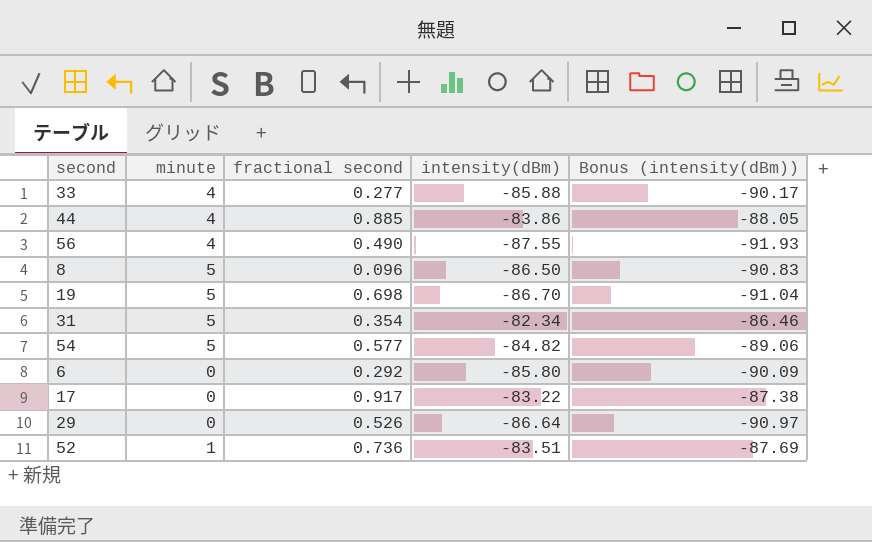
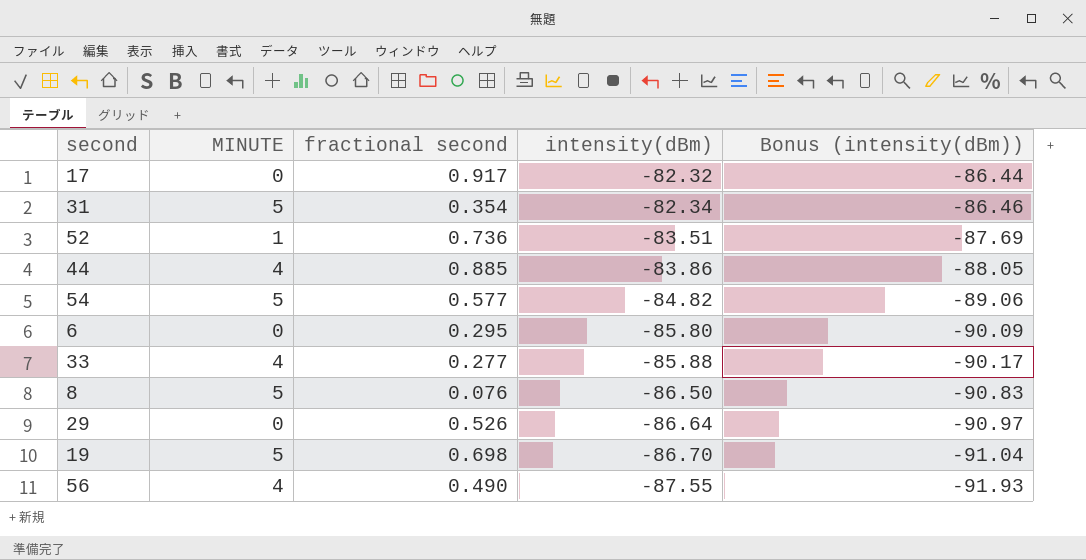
row order: none -> intensity(dBm) descending
column name: minute -> MINUTE
17 | intensity(dBm): -83.22 -> -82.32
17 | Bonus (intensity(dBm)): -87.38 -> -86.44
6 | fractional second: 0.292 -> 0.295
8 | fractional second: 0.096 -> 0.076

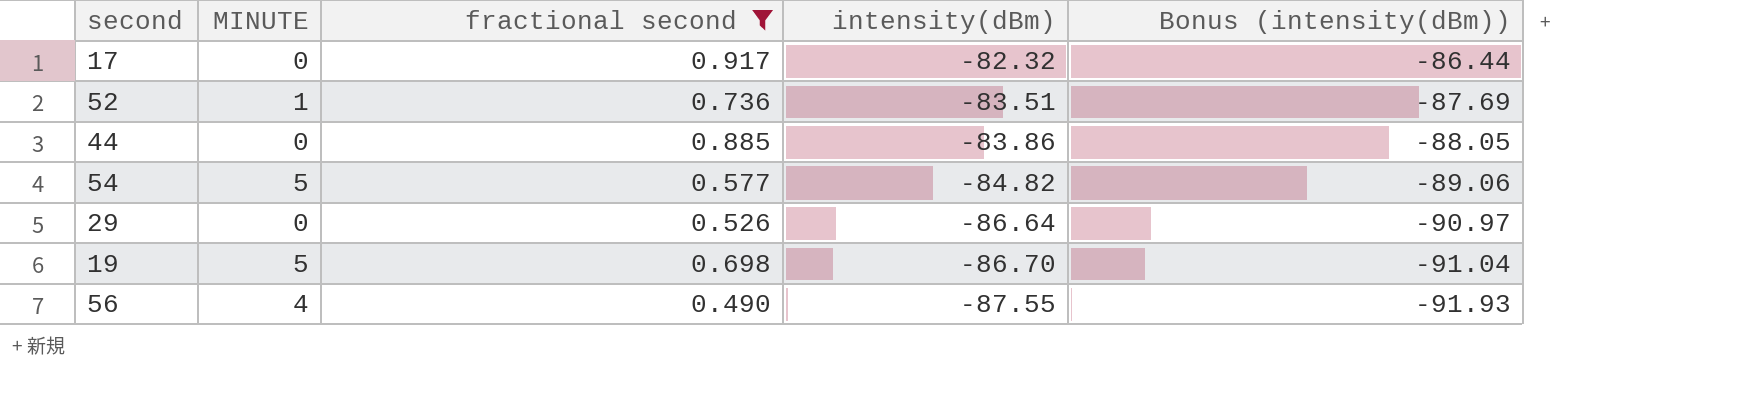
filter: none -> fractional second >= 0.490
44 | MINUTE: 4 -> 0

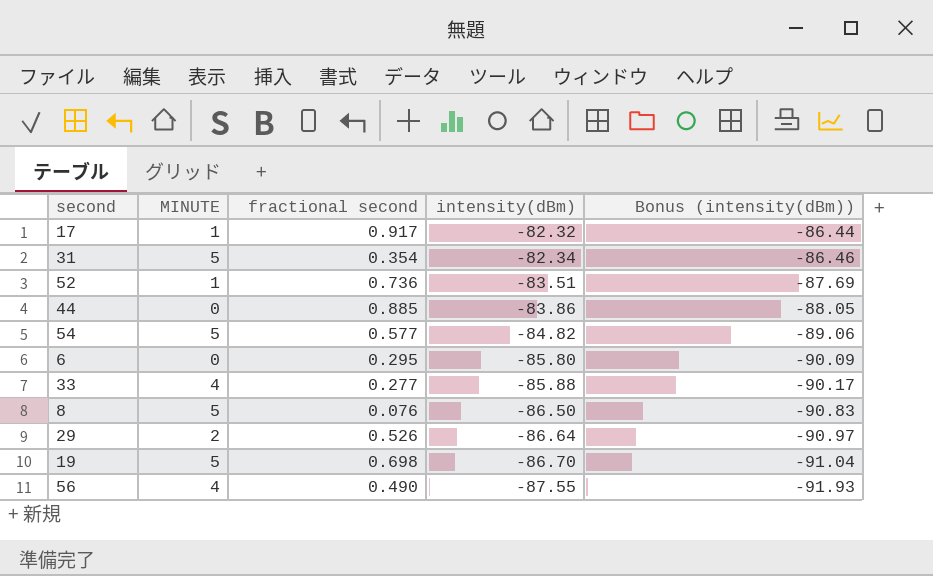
filter: fractional second >= 0.490 -> none
17 | MINUTE: 0 -> 1
29 | MINUTE: 0 -> 2

